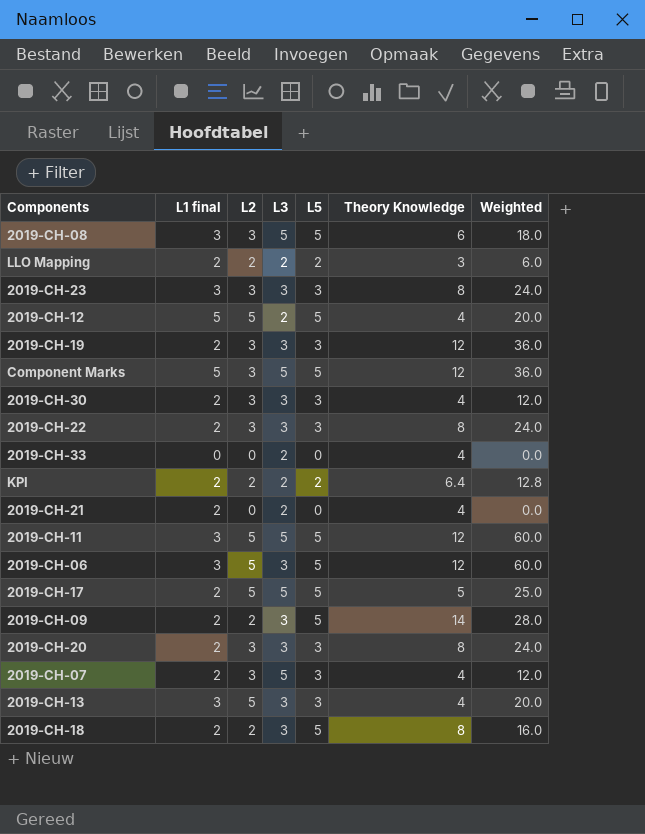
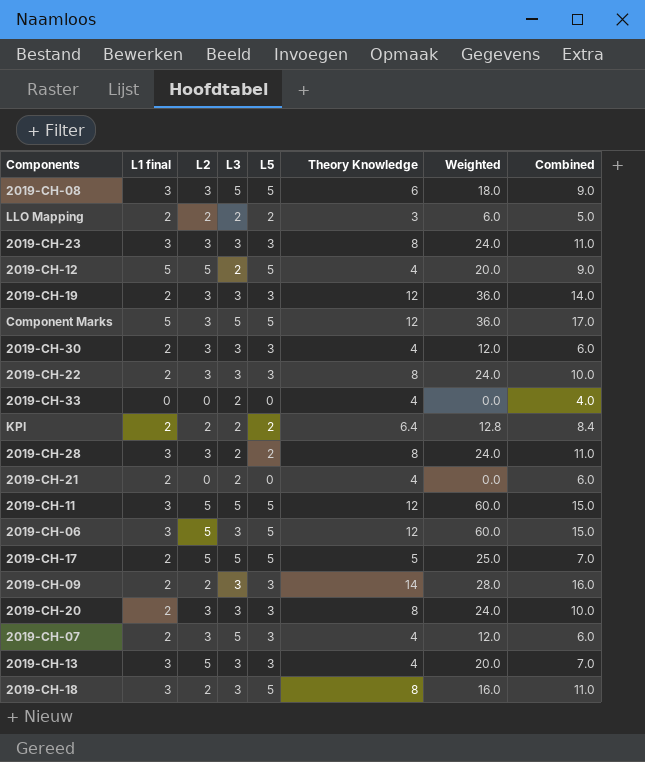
column Combined | formula: none -> [L1 final] + [Theory Knowledge]
row 2019-CH-28: none -> 3 | 3 | 2 | 2 | 8 | 24.0 | 11.0
2019-CH-09 | L5: 5 -> 3
2019-CH-18 | L1 final: 2 -> 3

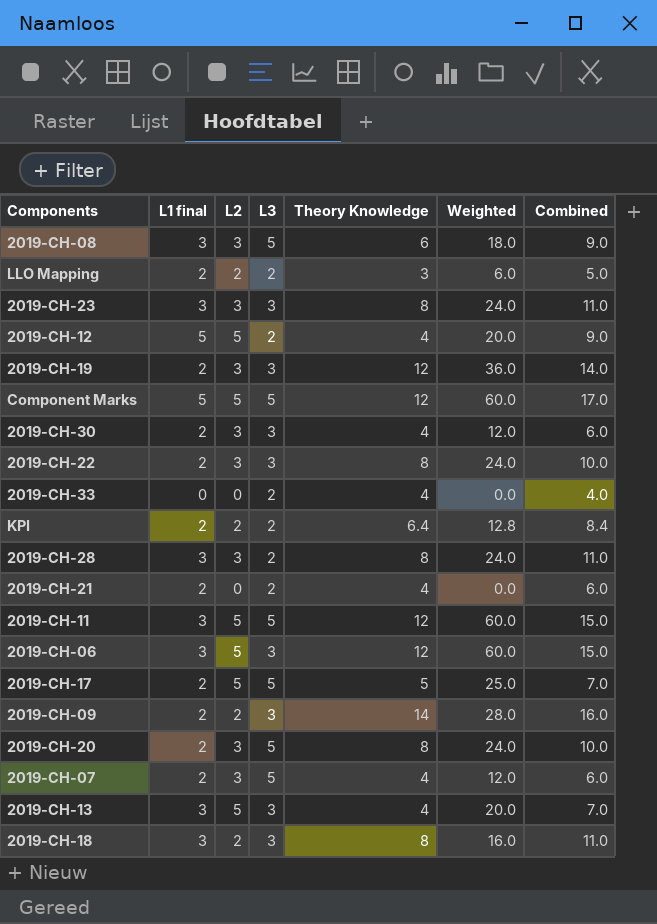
column L5 | position: 5 -> none
Component Marks | L2: 3 -> 5
Component Marks | Weighted: 36.0 -> 60.0
2019-CH-20 | L3: 3 -> 5

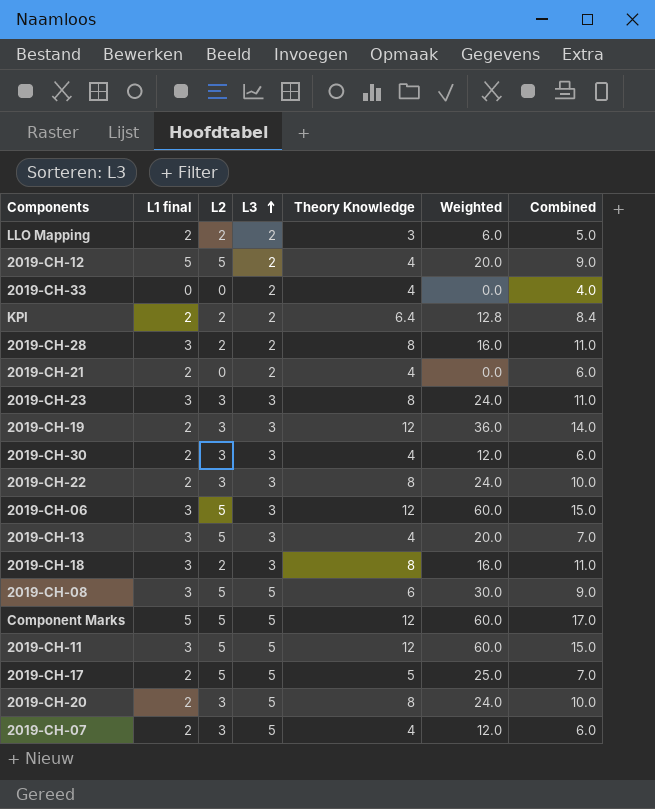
row order: none -> L3 ascending
row 2019-CH-09: 2 | 2 | 3 | 14 | 28.0 | 16.0 -> none
2019-CH-28 | L2: 3 -> 2
2019-CH-28 | Weighted: 24.0 -> 16.0
2019-CH-08 | L2: 3 -> 5
2019-CH-08 | Weighted: 18.0 -> 30.0

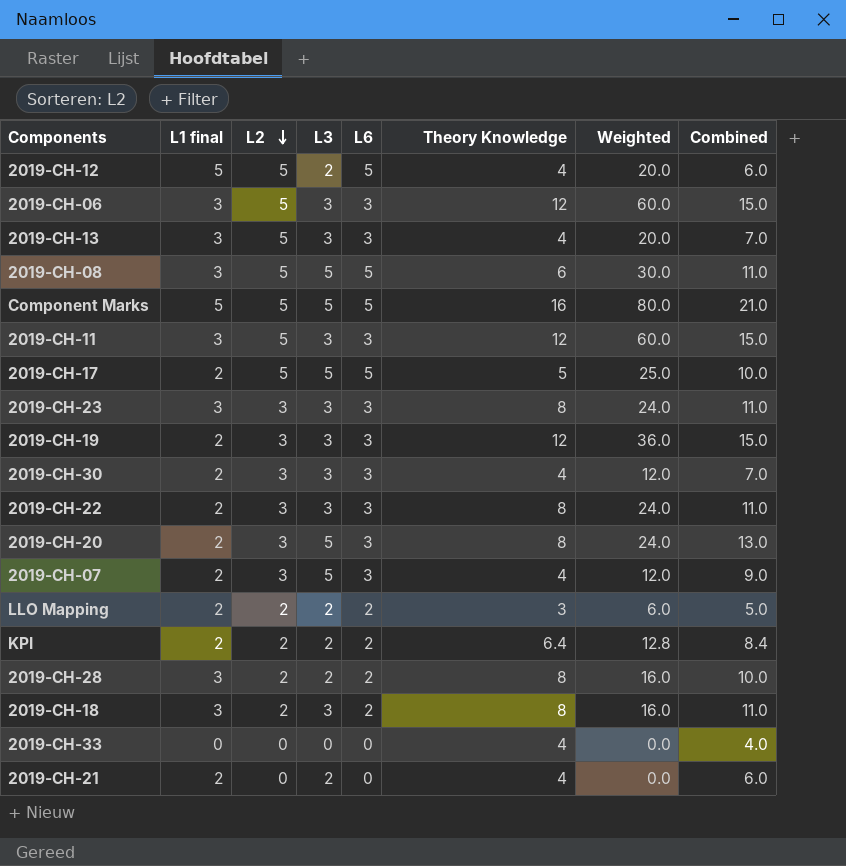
row order: L3 ascending -> L2 descending
column L6 | position: none -> 5
column Combined | formula: [L1 final] + [Theory Knowledge] -> [L3] + [Theory Knowledge]
Component Marks | Theory Knowledge: 12 -> 16
Component Marks | Weighted: 60.0 -> 80.0
2019-CH-11 | L3: 5 -> 3
2019-CH-33 | L3: 2 -> 0

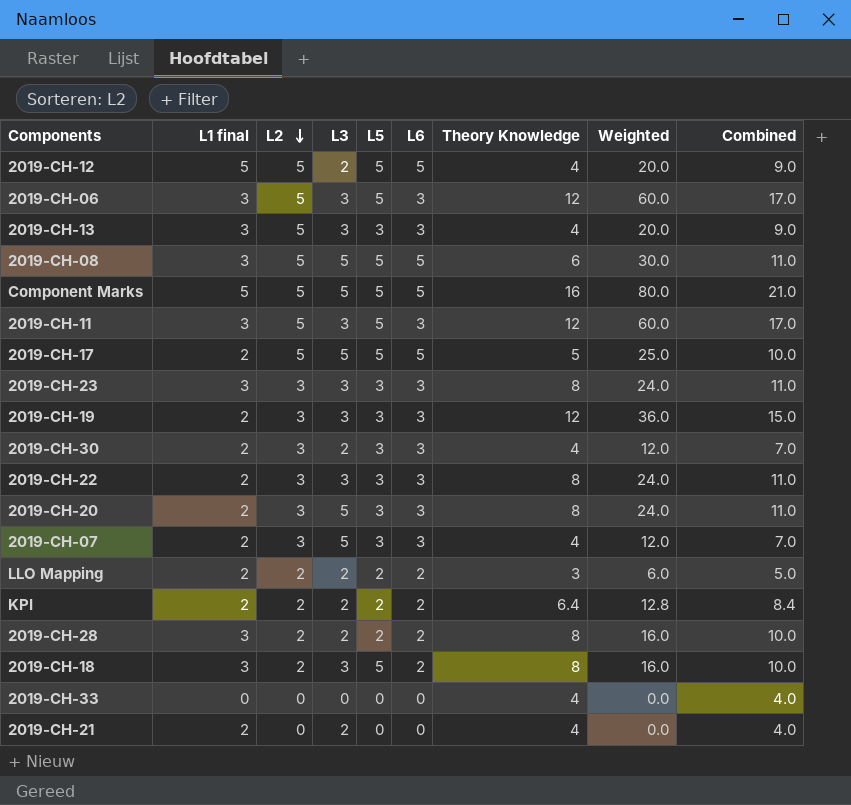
column L5 | position: none -> 5
column Combined | formula: [L3] + [Theory Knowledge] -> [L2] + [Theory Knowledge]
2019-CH-30 | L3: 3 -> 2

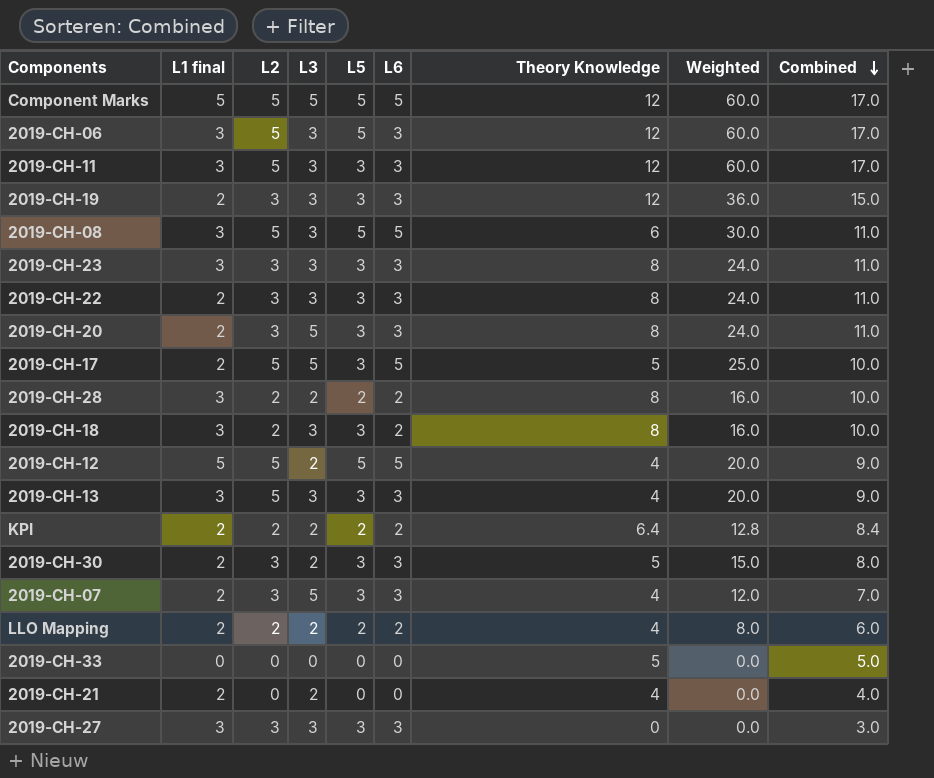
row order: L2 descending -> Combined descending
Component Marks | Theory Knowledge: 16 -> 12
Component Marks | Weighted: 80.0 -> 60.0
Component Marks | Combined: 21.0 -> 17.0
2019-CH-11 | L5: 5 -> 3
2019-CH-08 | L3: 5 -> 3
2019-CH-17 | L5: 5 -> 3
2019-CH-18 | L5: 5 -> 3
2019-CH-30 | Theory Knowledge: 4 -> 5
2019-CH-30 | Weighted: 12.0 -> 15.0
2019-CH-30 | Combined: 7.0 -> 8.0
LLO Mapping | Theory Knowledge: 3 -> 4
LLO Mapping | Weighted: 6.0 -> 8.0
LLO Mapping | Combined: 5.0 -> 6.0
2019-CH-33 | Theory Knowledge: 4 -> 5
2019-CH-33 | Combined: 4.0 -> 5.0
row 2019-CH-27: none -> 3 | 3 | 3 | 3 | 3 | 0 | 0.0 | 3.0

